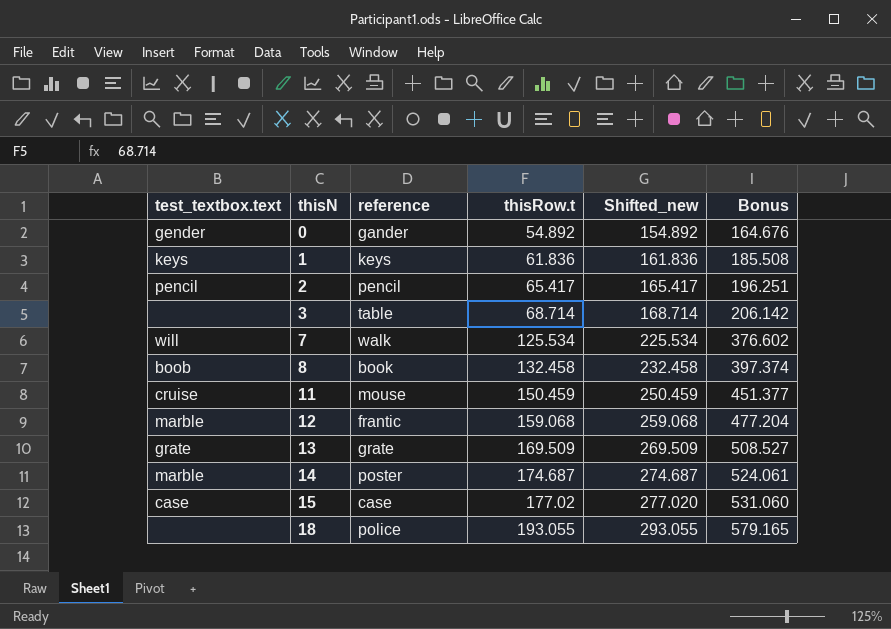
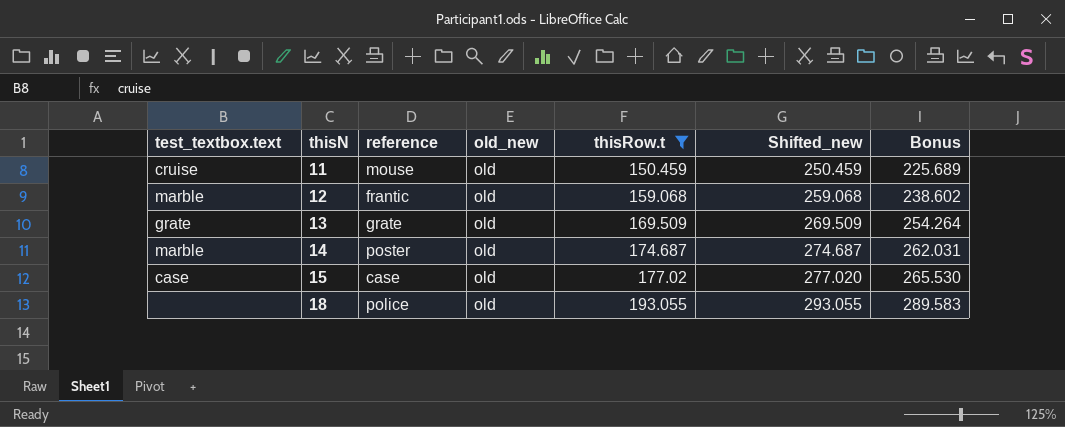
filter: none -> thisRow.t >= 150.459
column old_new | position: none -> 4
column Bonus | formula: [thisRow.t] * 3 -> [thisRow.t] * 1.5

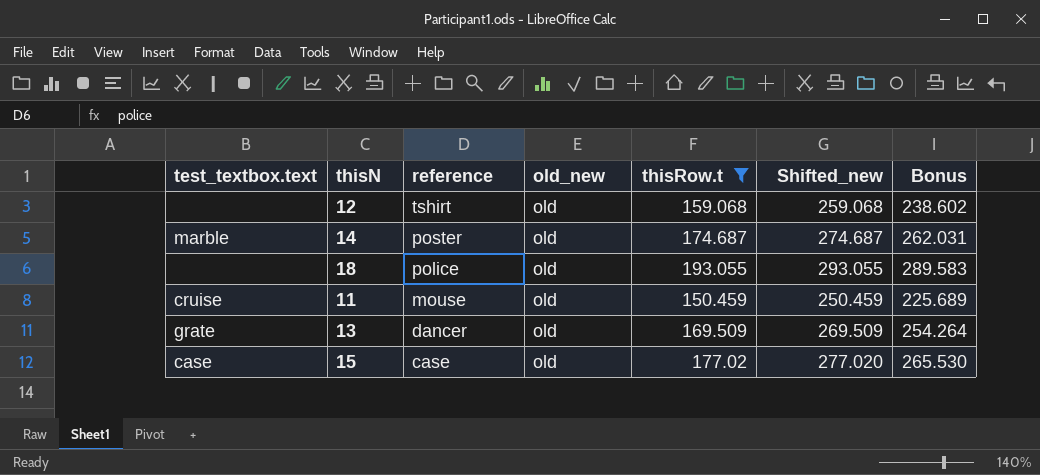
row order: thisN ascending -> reference descending
12 | test_textbox.text: marble -> none
12 | reference: frantic -> tshirt
13 | reference: grate -> dancer

